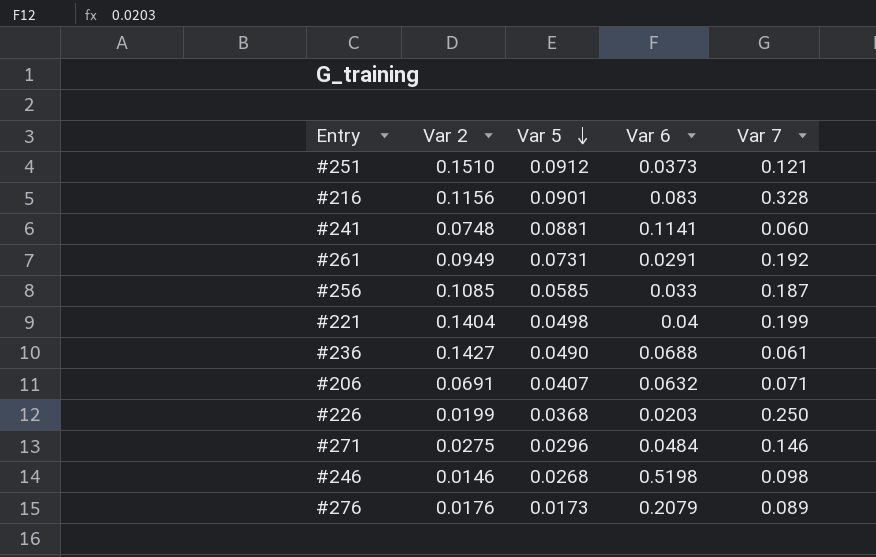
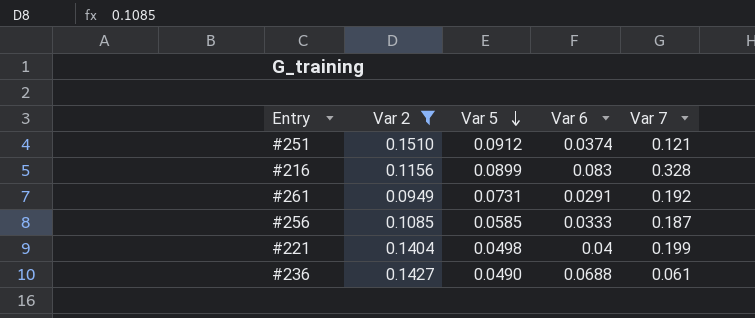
filter: none -> Var 2 >= 0.0949
#251 | Var 6: 0.0373 -> 0.0374
#216 | Var 5: 0.0901 -> 0.0899
#256 | Var 6: 0.033 -> 0.0333

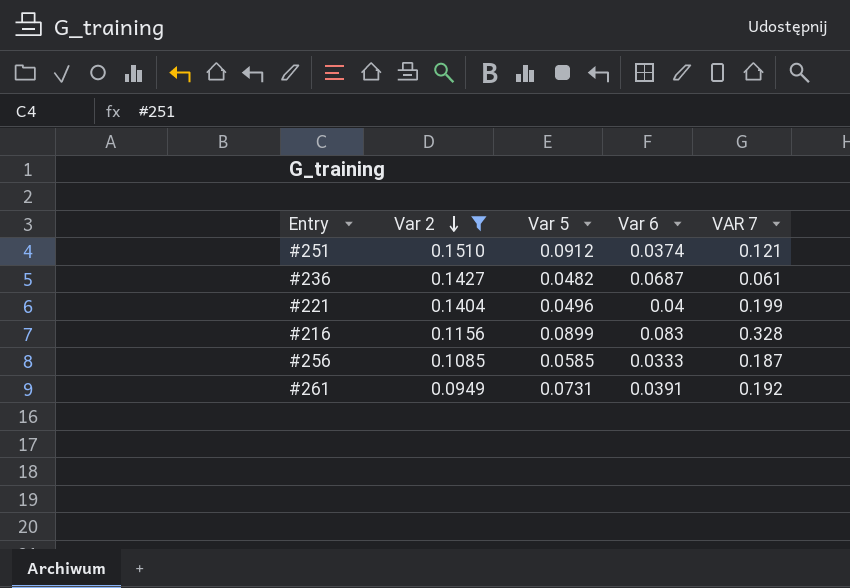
row order: Var 5 descending -> Var 2 descending
column name: Var 7 -> VAR 7
#236 | Var 5: 0.0490 -> 0.0482
#236 | Var 6: 0.0688 -> 0.0687
#221 | Var 5: 0.0498 -> 0.0496
#261 | Var 6: 0.0291 -> 0.0391

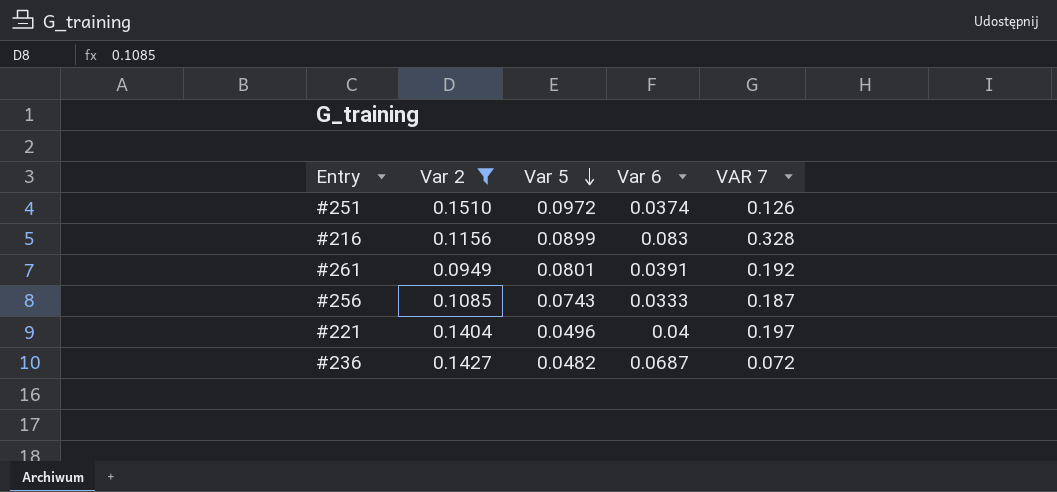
row order: Var 2 descending -> Var 5 descending
#251 | Var 5: 0.0912 -> 0.0972
#251 | VAR 7: 0.121 -> 0.126
#261 | Var 5: 0.0731 -> 0.0801
#256 | Var 5: 0.0585 -> 0.0743
#221 | VAR 7: 0.199 -> 0.197
#236 | VAR 7: 0.061 -> 0.072

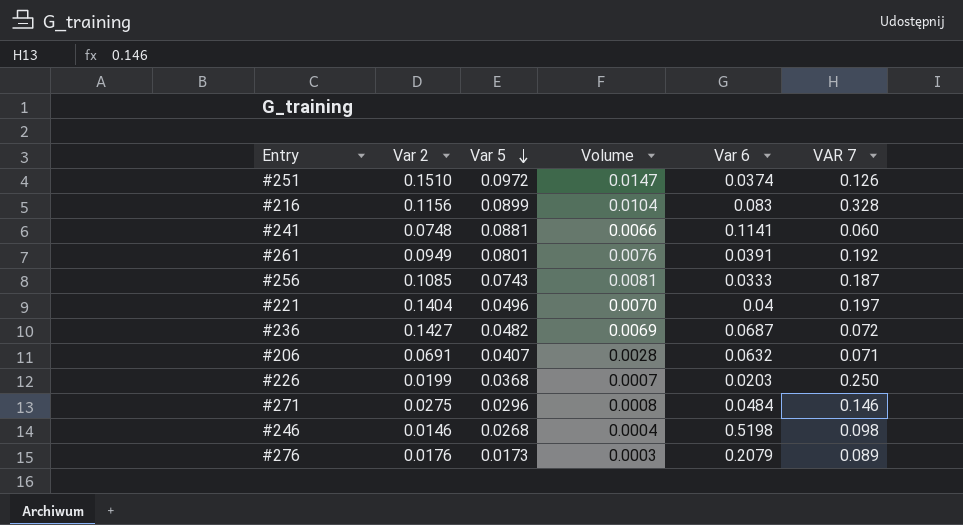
filter: Var 2 >= 0.0949 -> none
column Volume | formula: none -> [Var 2] * [Var 5]

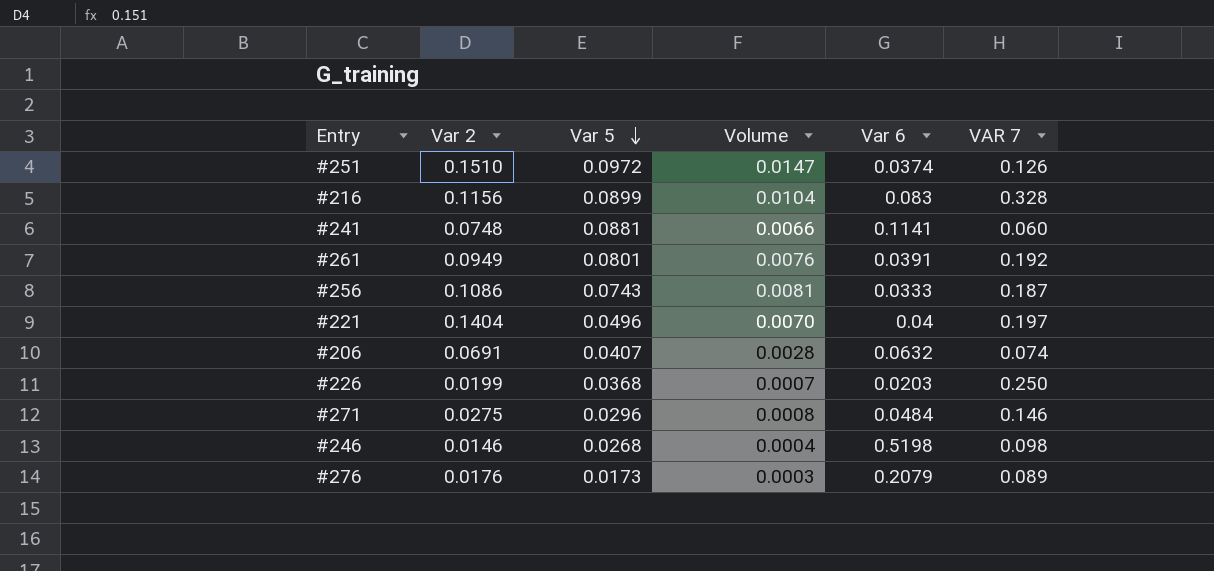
row #236: 0.1427 | 0.0482 | 0.0069 | 0.0687 | 0.072 -> none
#256 | Var 2: 0.1085 -> 0.1086
#206 | VAR 7: 0.071 -> 0.074

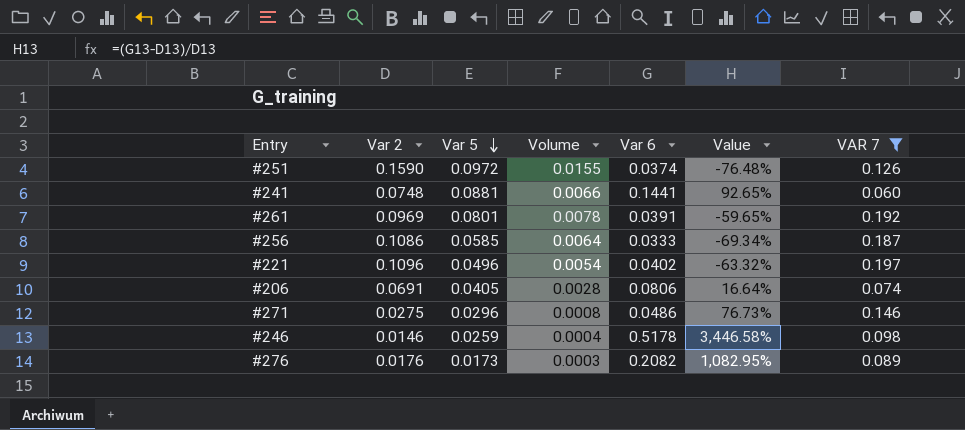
filter: none -> VAR 7 <= 0.197
column Value | formula: none -> ([Var 6] - [Var 2]) / [Var 2]
#251 | Var 2: 0.1510 -> 0.1590
#251 | Volume: 0.0147 -> 0.0155
#241 | Var 6: 0.1141 -> 0.1441
#261 | Var 2: 0.0949 -> 0.0969
#261 | Volume: 0.0076 -> 0.0078
#256 | Var 5: 0.0743 -> 0.0585
#256 | Volume: 0.0081 -> 0.0064
#221 | Var 2: 0.1404 -> 0.1096
#221 | Volume: 0.0070 -> 0.0054
#221 | Var 6: 0.04 -> 0.0402
#206 | Var 5: 0.0407 -> 0.0405
#206 | Var 6: 0.0632 -> 0.0806
#271 | Var 6: 0.0484 -> 0.0486
#246 | Var 5: 0.0268 -> 0.0259
#246 | Var 6: 0.5198 -> 0.5178
#276 | Var 6: 0.2079 -> 0.2082

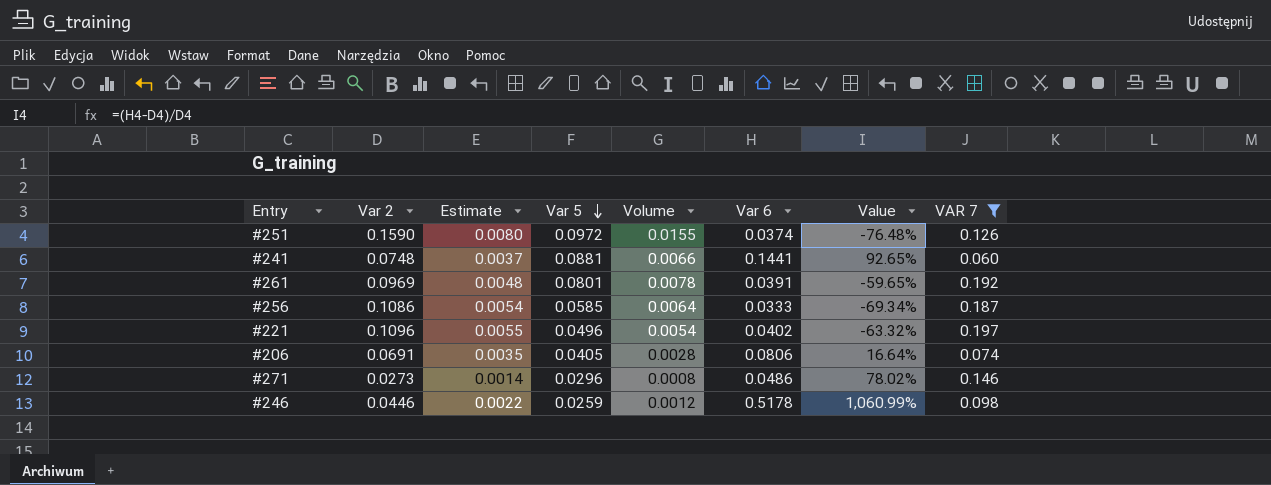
column Estimate | formula: none -> [Var 2] * 0.05
row #276: 0.0176 | 0.0173 | 0.0003 | 0.2082 | 1,082.95% | 0.089 -> none
#271 | Var 2: 0.0275 -> 0.0273
#271 | Value: 76.73% -> 78.02%
#246 | Var 2: 0.0146 -> 0.0446
#246 | Volume: 0.0004 -> 0.0012
#246 | Value: 3,446.58% -> 1,060.99%

